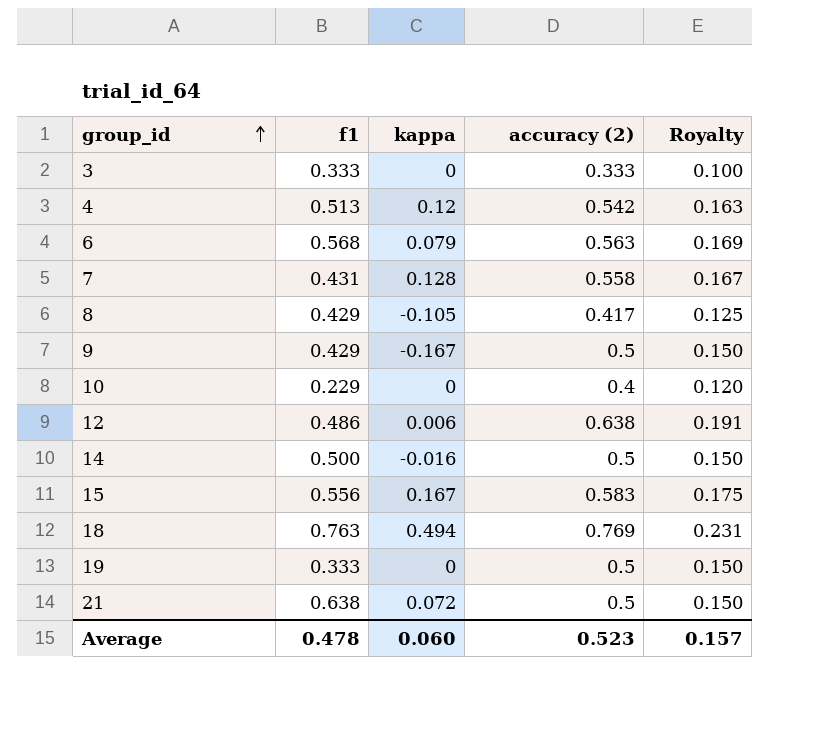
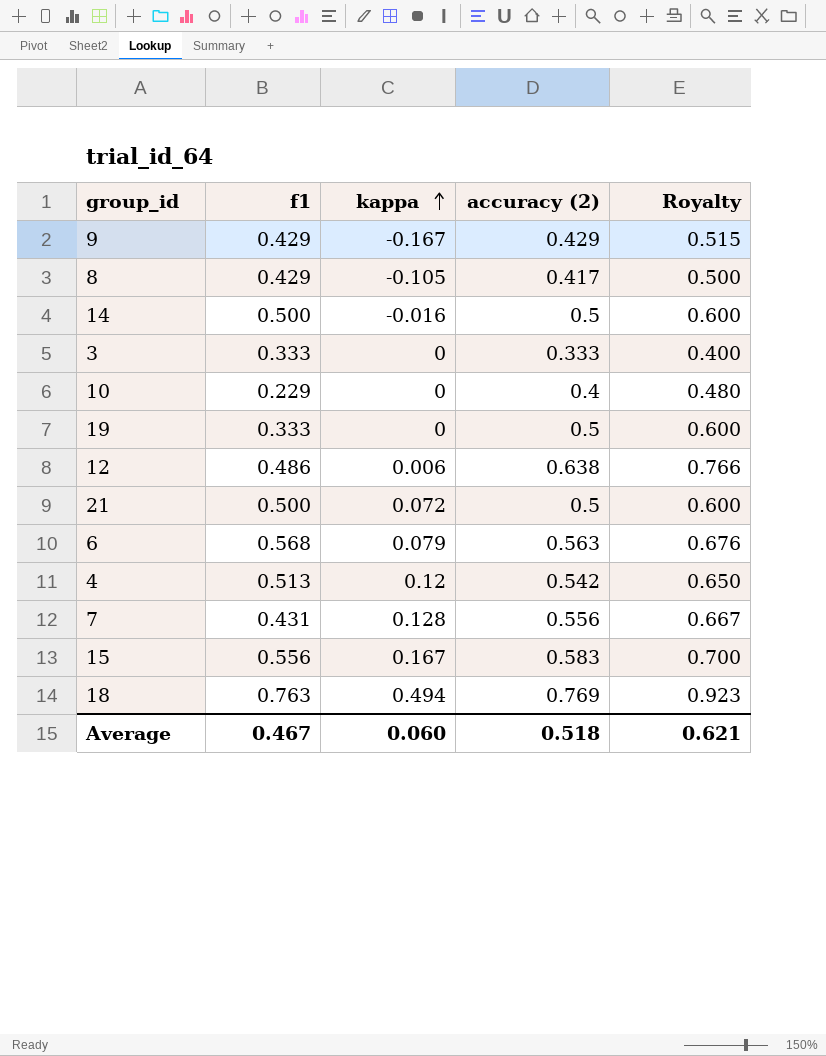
row order: group_id ascending -> kappa ascending
column Royalty | formula: [accuracy (2)] * 0.3 -> [accuracy (2)] * 1.2
9 | accuracy (2): 0.5 -> 0.429
21 | f1: 0.638 -> 0.500
7 | accuracy (2): 0.558 -> 0.556
Average | f1: 0.478 -> 0.467
Average | accuracy (2): 0.523 -> 0.518
Average | Royalty: 0.157 -> 0.621

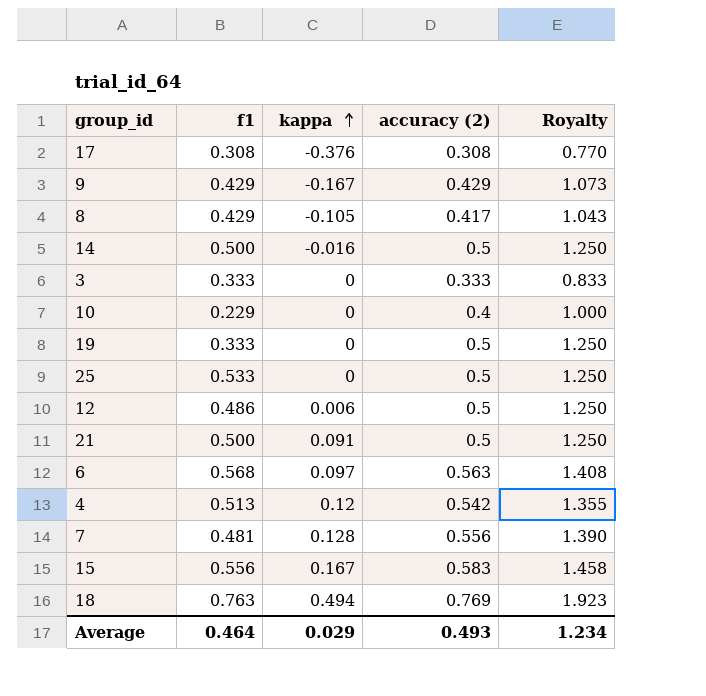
column Royalty | formula: [accuracy (2)] * 1.2 -> [accuracy (2)] * 2.5
row 17: none -> 0.308 | -0.376 | 0.308 | 0.770
row 25: none -> 0.533 | 0 | 0.5 | 1.250
12 | accuracy (2): 0.638 -> 0.5
21 | kappa: 0.072 -> 0.091
6 | kappa: 0.079 -> 0.097
7 | f1: 0.431 -> 0.481
Average | f1: 0.467 -> 0.464
Average | kappa: 0.060 -> 0.029
Average | accuracy (2): 0.518 -> 0.493
Average | Royalty: 0.621 -> 1.234

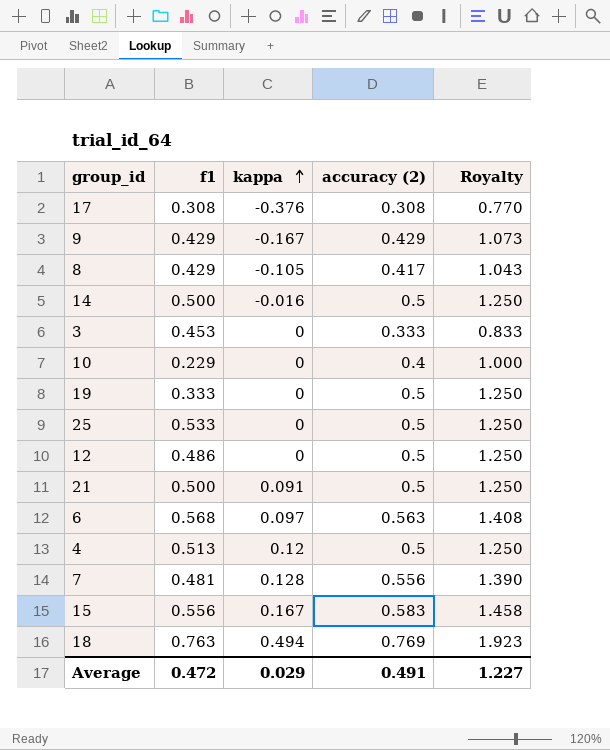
3 | f1: 0.333 -> 0.453
12 | kappa: 0.006 -> 0
4 | accuracy (2): 0.542 -> 0.5
4 | Royalty: 1.355 -> 1.250
Average | f1: 0.464 -> 0.472
Average | accuracy (2): 0.493 -> 0.491
Average | Royalty: 1.234 -> 1.227

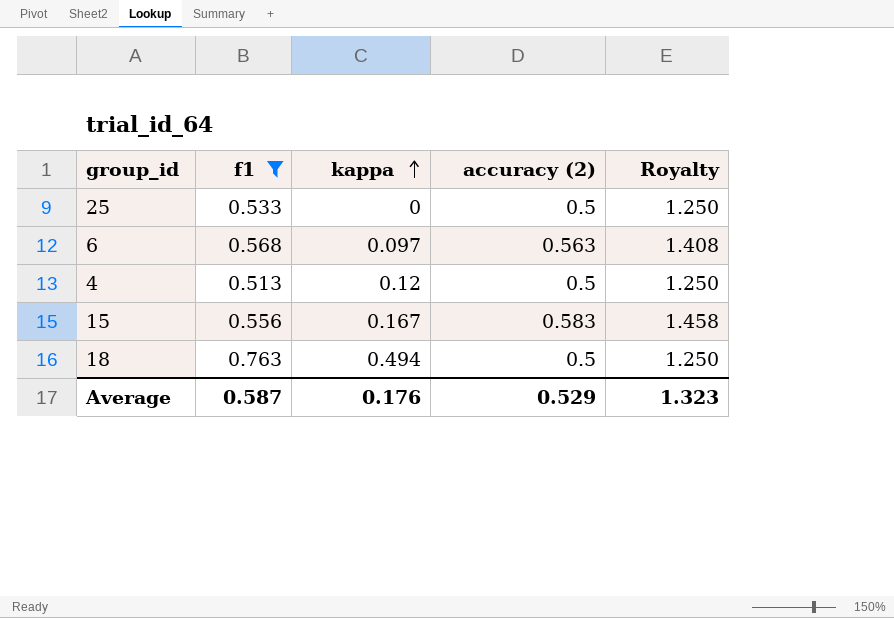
filter: none -> f1 >= 0.513
18 | accuracy (2): 0.769 -> 0.5
18 | Royalty: 1.923 -> 1.250
Average | f1: 0.472 -> 0.587
Average | kappa: 0.029 -> 0.176
Average | accuracy (2): 0.491 -> 0.529
Average | Royalty: 1.227 -> 1.323

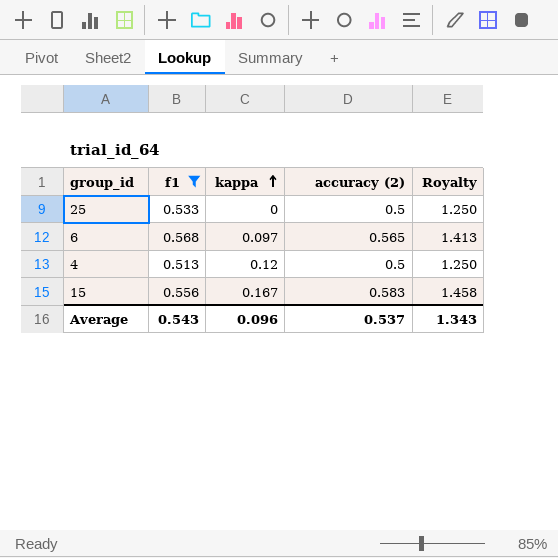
row 18: 0.763 | 0.494 | 0.5 | 1.250 -> none
6 | accuracy (2): 0.563 -> 0.565
6 | Royalty: 1.408 -> 1.413
Average | f1: 0.587 -> 0.543
Average | kappa: 0.176 -> 0.096
Average | accuracy (2): 0.529 -> 0.537
Average | Royalty: 1.323 -> 1.343

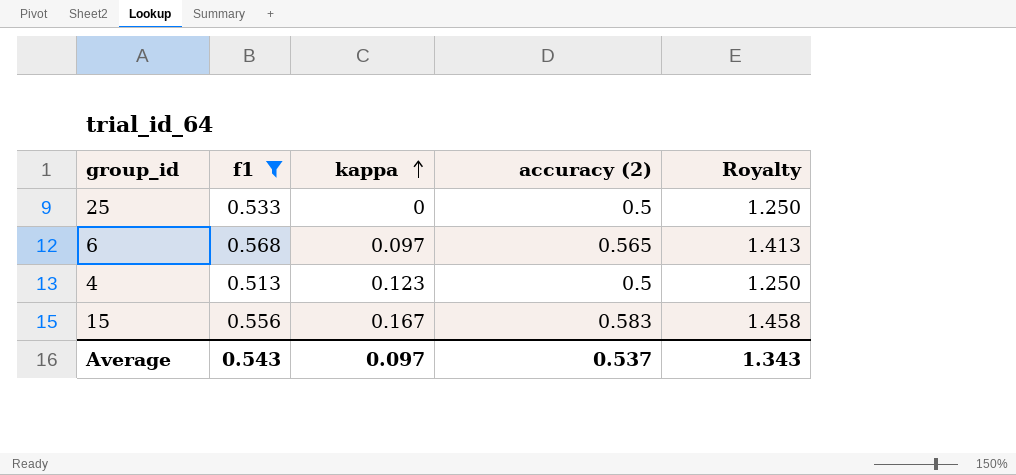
4 | kappa: 0.12 -> 0.123
Average | kappa: 0.096 -> 0.097

